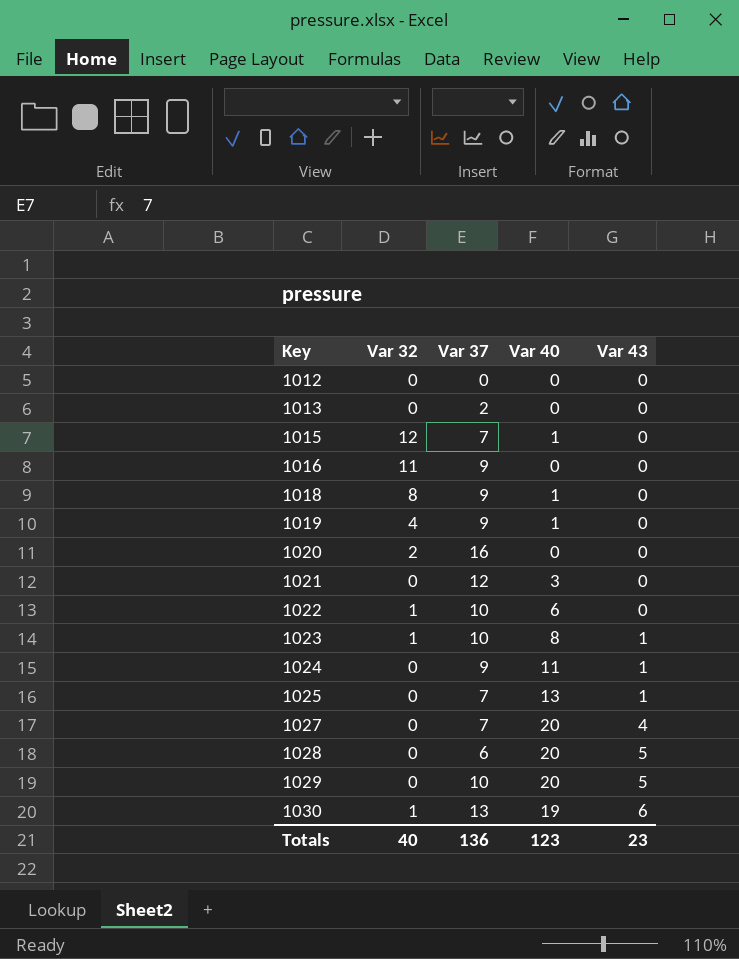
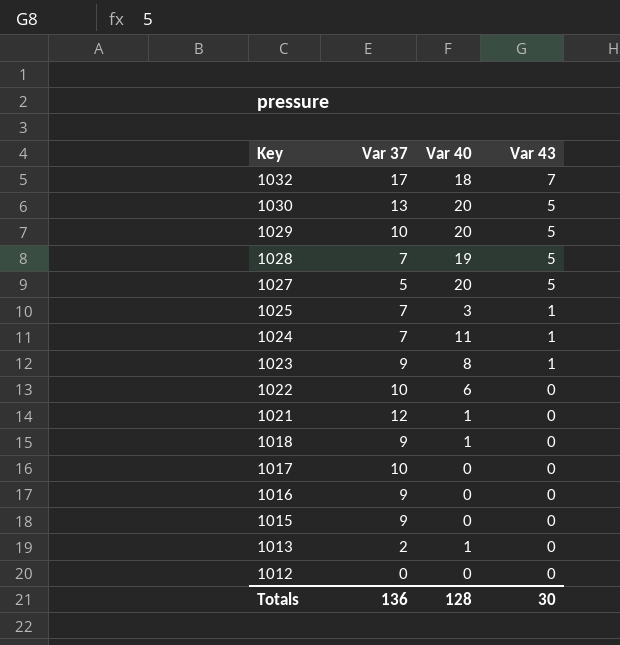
row order: Key ascending -> Key descending
column Var 32 | position: 2 -> none
row 1019: 4 | 9 | 1 | 0 -> none
row 1020: 2 | 16 | 0 | 0 -> none
row 1032: none -> 17 | 18 | 7
1030 | Var 40: 19 -> 20
1030 | Var 43: 6 -> 5
1028 | Var 37: 6 -> 7
1028 | Var 40: 20 -> 19
1027 | Var 37: 7 -> 5
1027 | Var 43: 4 -> 5
1025 | Var 40: 13 -> 3
1024 | Var 37: 9 -> 7
1023 | Var 37: 10 -> 9
1021 | Var 40: 3 -> 1
row 1017: none -> 10 | 0 | 0
1015 | Var 37: 7 -> 9
1015 | Var 40: 1 -> 0
1013 | Var 40: 0 -> 1
Totals | Var 40: 123 -> 128
Totals | Var 43: 23 -> 30

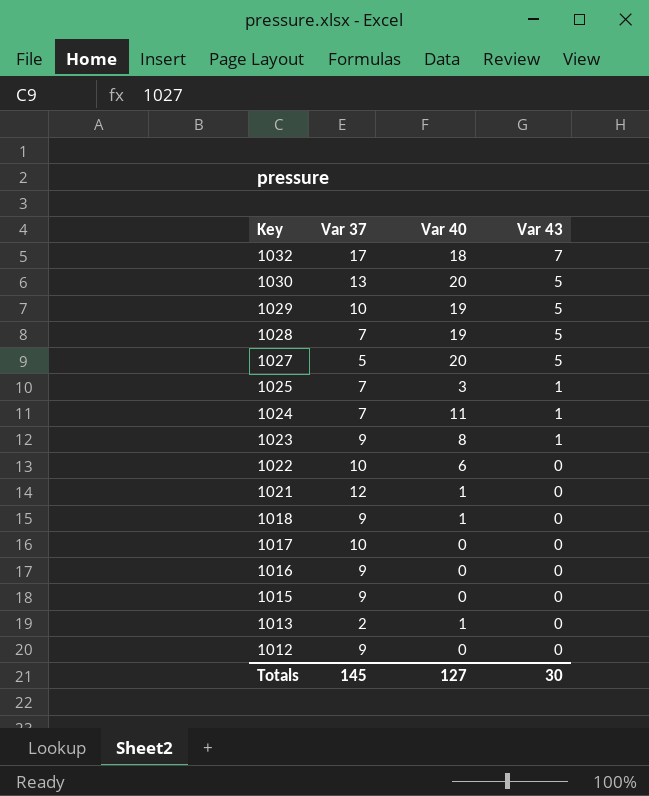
1029 | Var 40: 20 -> 19
1012 | Var 37: 0 -> 9
Totals | Var 37: 136 -> 145
Totals | Var 40: 128 -> 127

